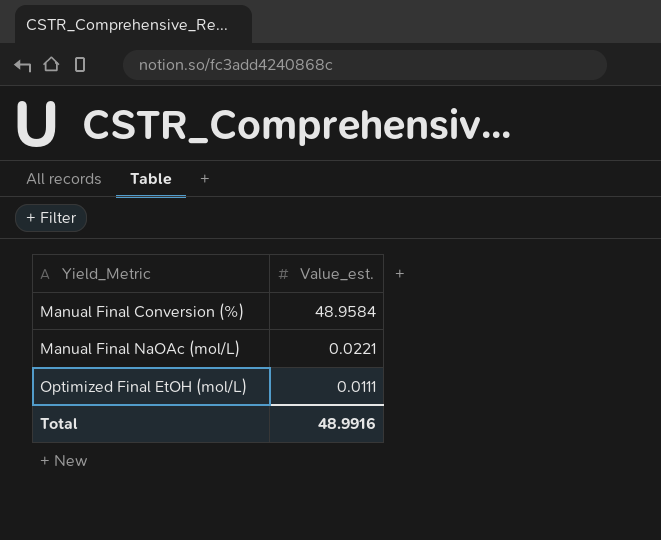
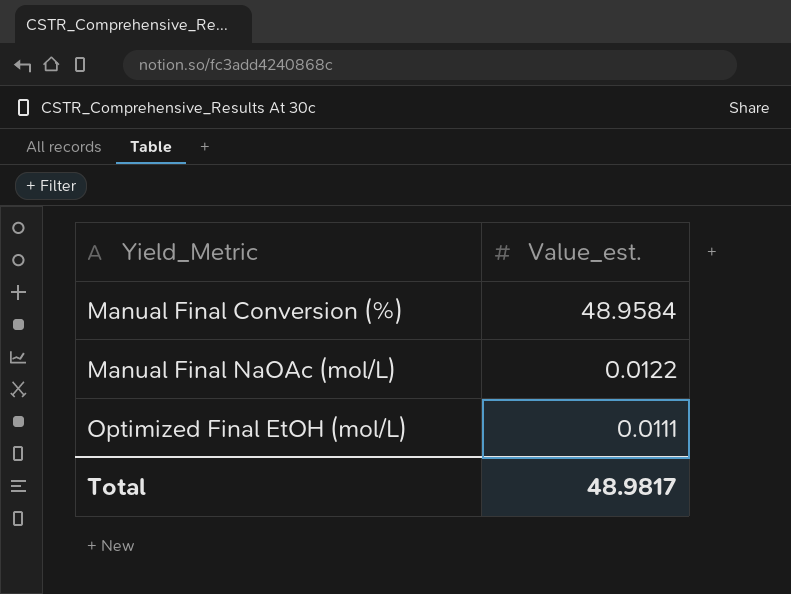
Manual Final NaOAc (mol/L) | Value_est.: 0.0221 -> 0.0122
Total | Value_est.: 48.9916 -> 48.9817

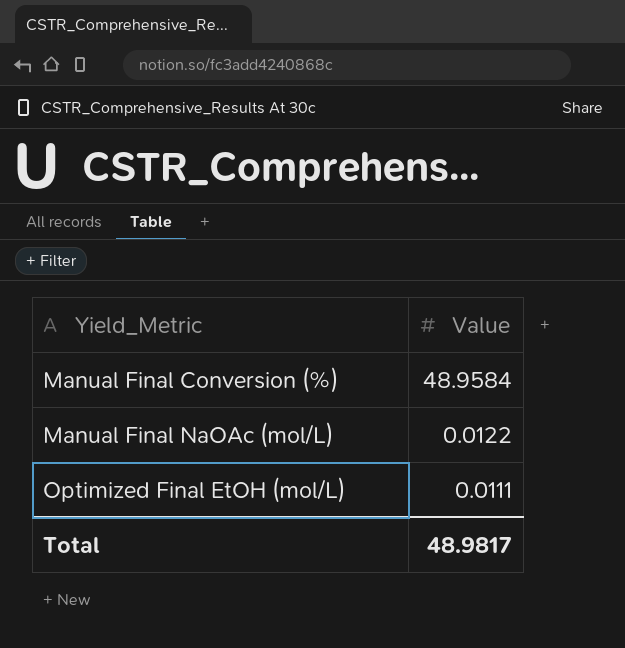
column name: Value_est. -> Value

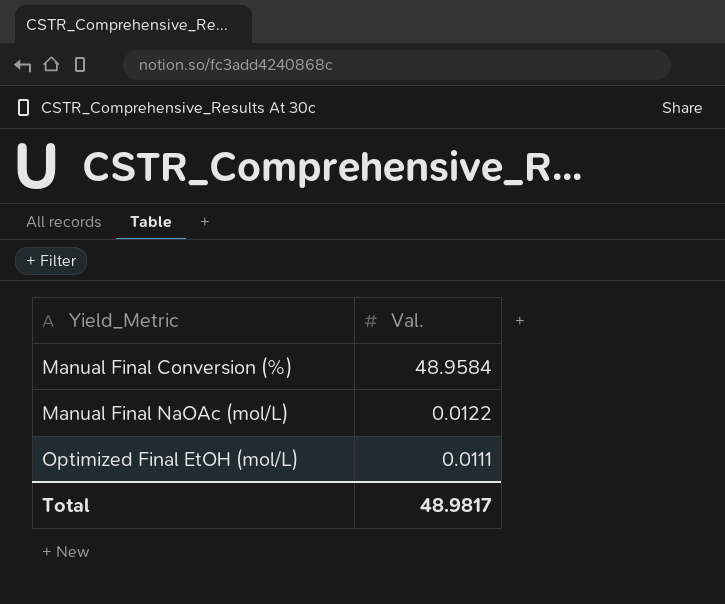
column name: Value -> Val.

